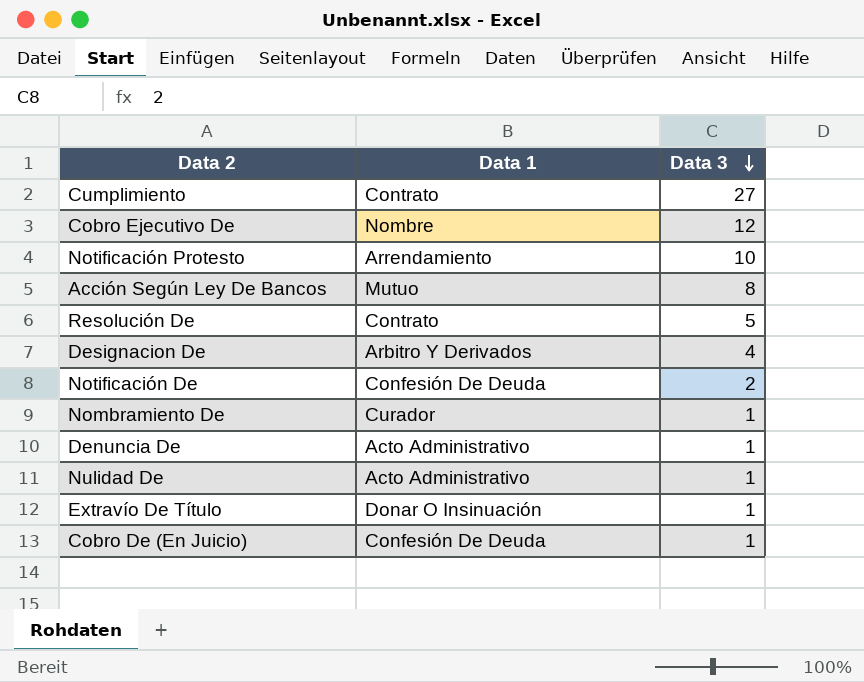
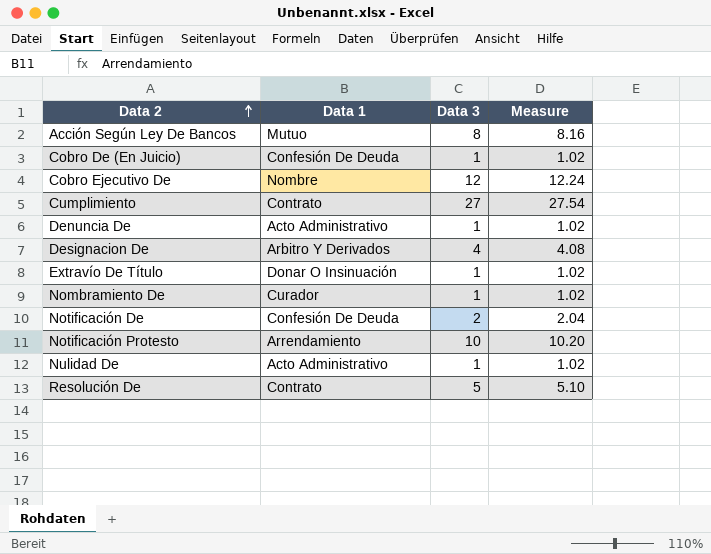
row order: Data 3 descending -> Data 2 ascending
column Measure | formula: none -> [Data 3] * 1.02

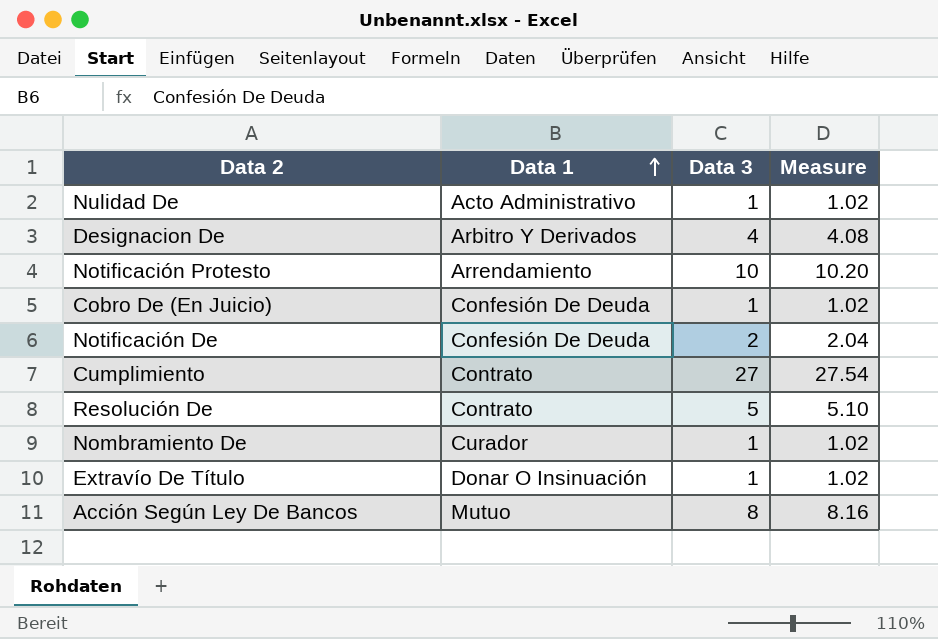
row order: Data 2 ascending -> Data 1 ascending
row Cobro Ejecutivo De: Nombre | 12 | 12.24 -> none
row Denuncia De: Acto Administrativo | 1 | 1.02 -> none

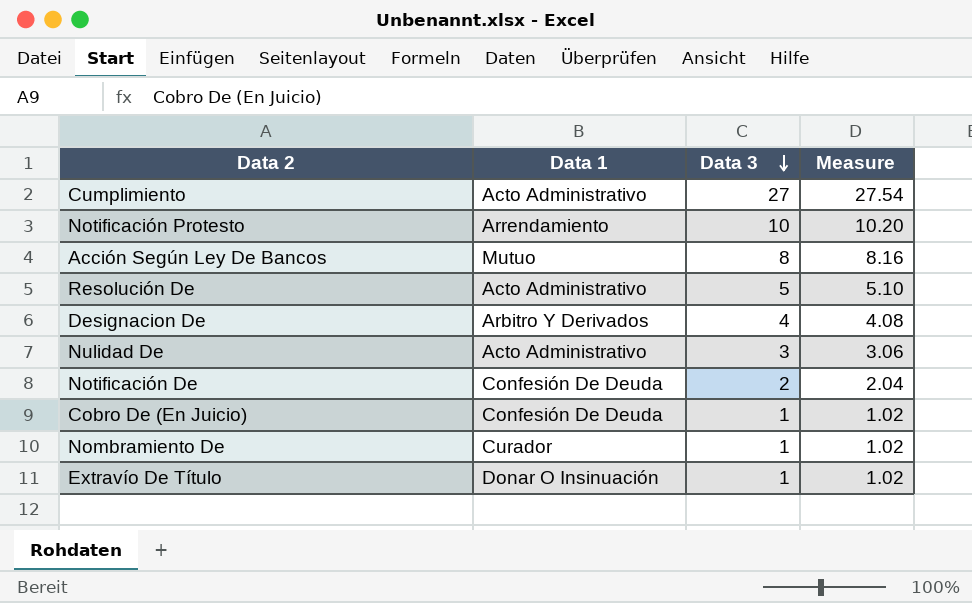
row order: Data 1 ascending -> Data 3 descending
Cumplimiento | Data 1: Contrato -> Acto Administrativo
Resolución De | Data 1: Contrato -> Acto Administrativo
Nulidad De | Data 3: 1 -> 3
Nulidad De | Measure: 1.02 -> 3.06

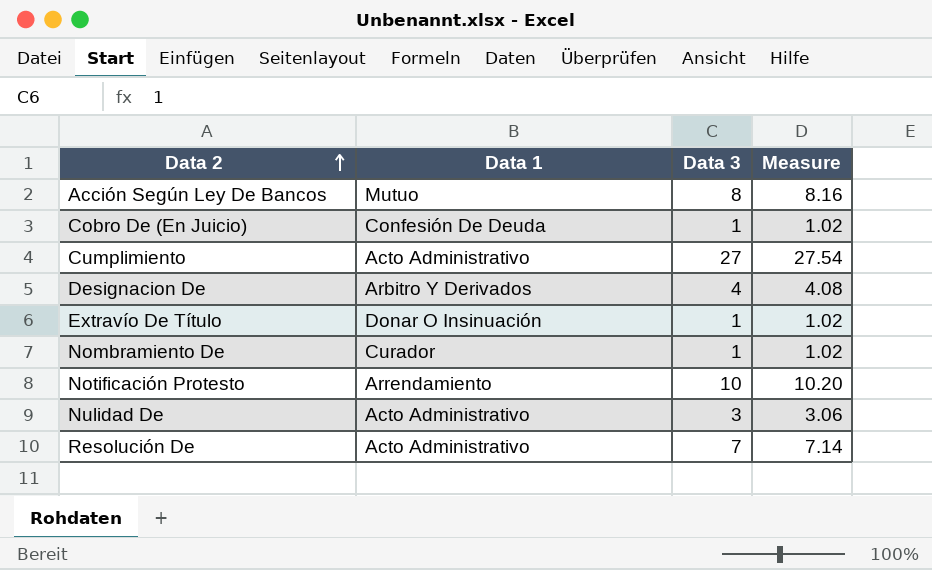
row order: Data 3 descending -> Data 2 ascending
row Notificación De: Confesión De Deuda | 2 | 2.04 -> none
Resolución De | Data 3: 5 -> 7
Resolución De | Measure: 5.10 -> 7.14

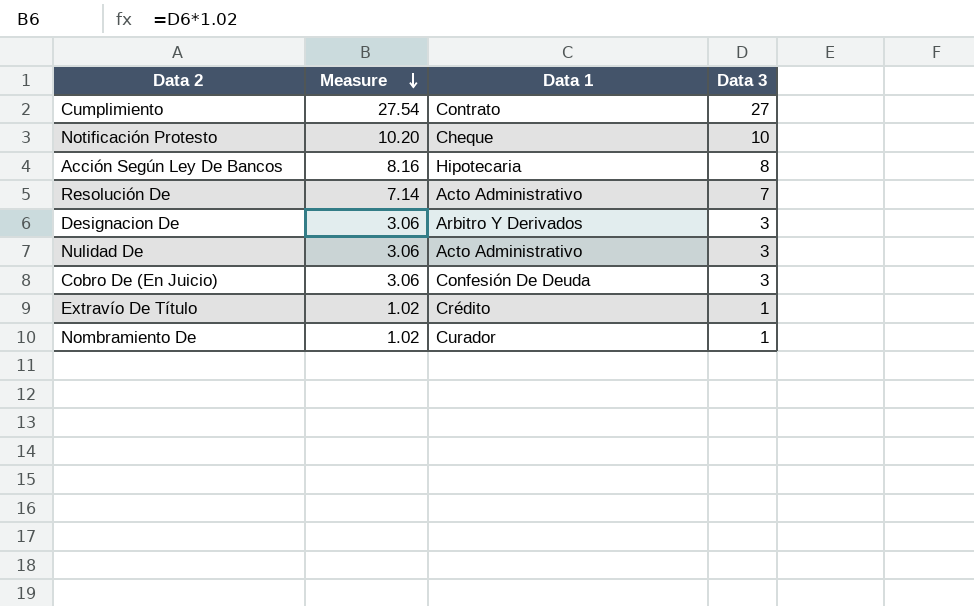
row order: Data 2 ascending -> Measure descending
column Measure | position: 4 -> 2
Cumplimiento | Data 1: Acto Administrativo -> Contrato
Notificación Protesto | Data 1: Arrendamiento -> Cheque
Acción Según Ley De Bancos | Data 1: Mutuo -> Hipotecaria
Designacion De | Measure: 4.08 -> 3.06
Designacion De | Data 3: 4 -> 3
Cobro De (En Juicio) | Measure: 1.02 -> 3.06
Cobro De (En Juicio) | Data 3: 1 -> 3
Extravío De Título | Data 1: Donar O Insinuación -> Crédito

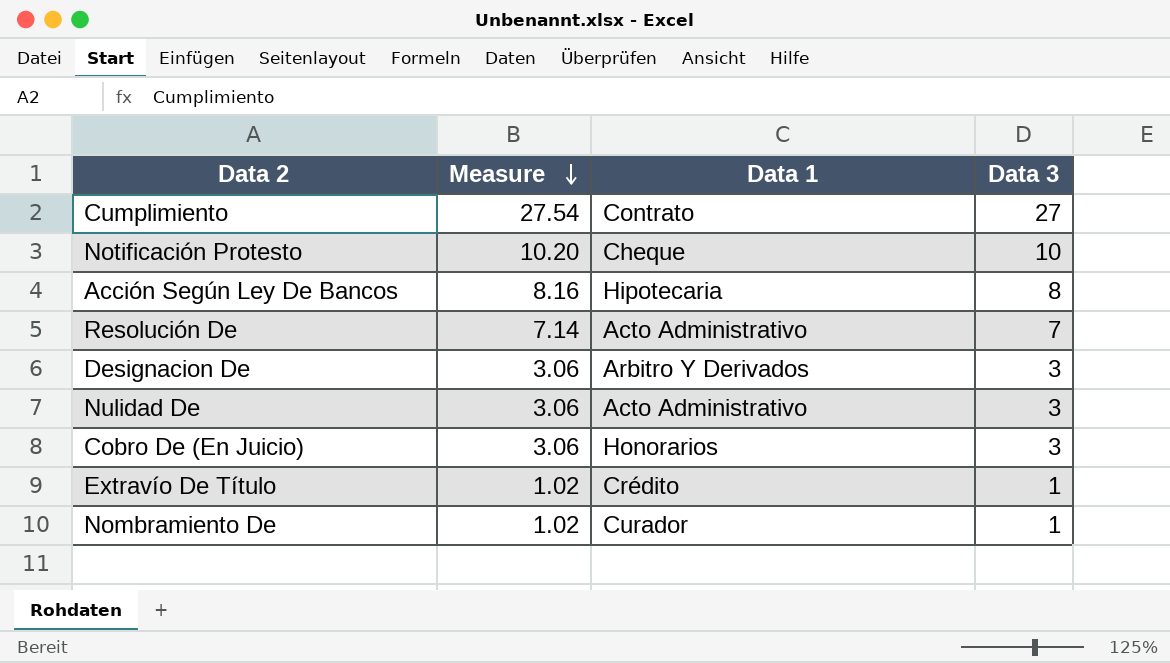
Cobro De (En Juicio) | Data 1: Confesión De Deuda -> Honorarios

